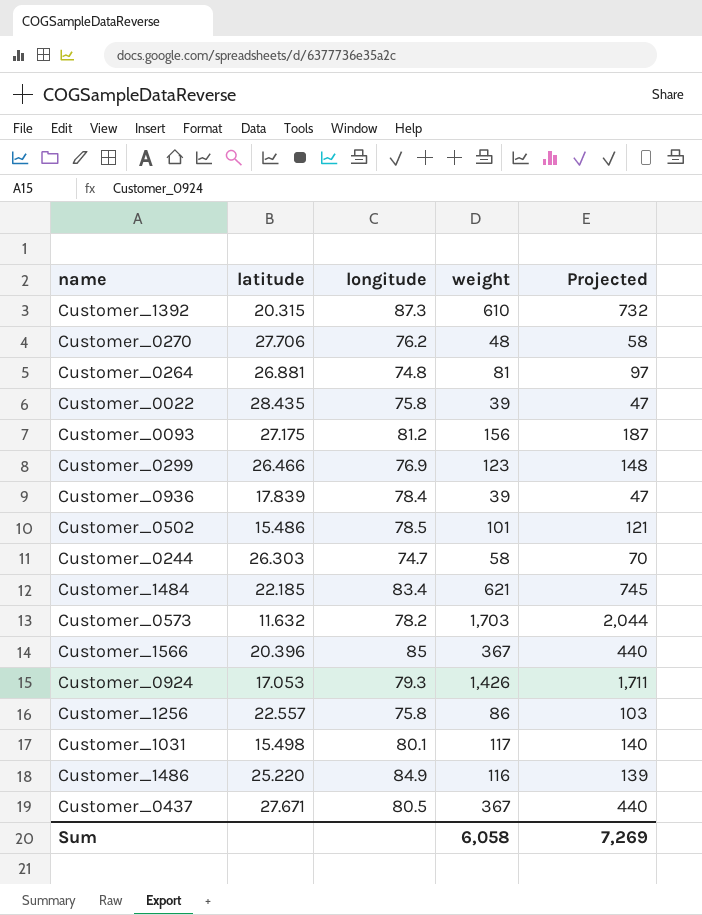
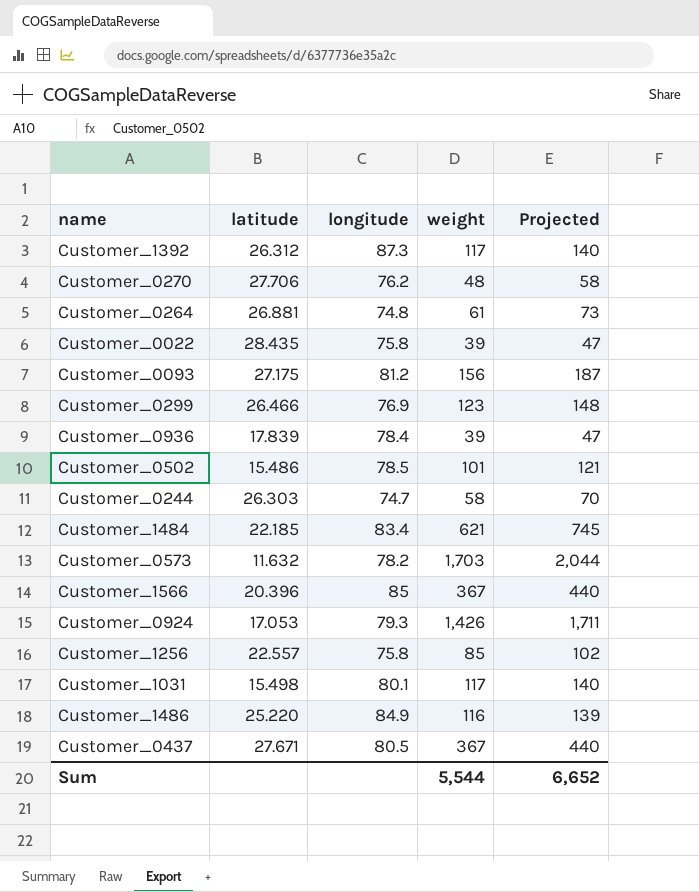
Customer_1392 | latitude: 20.315 -> 26.312
Customer_1392 | weight: 610 -> 117
Customer_1392 | Projected: 732 -> 140
Customer_0264 | weight: 81 -> 61
Customer_0264 | Projected: 97 -> 73
Customer_1256 | weight: 86 -> 85
Customer_1256 | Projected: 103 -> 102
Sum | weight: 6,058 -> 5,544
Sum | Projected: 7,269 -> 6,652

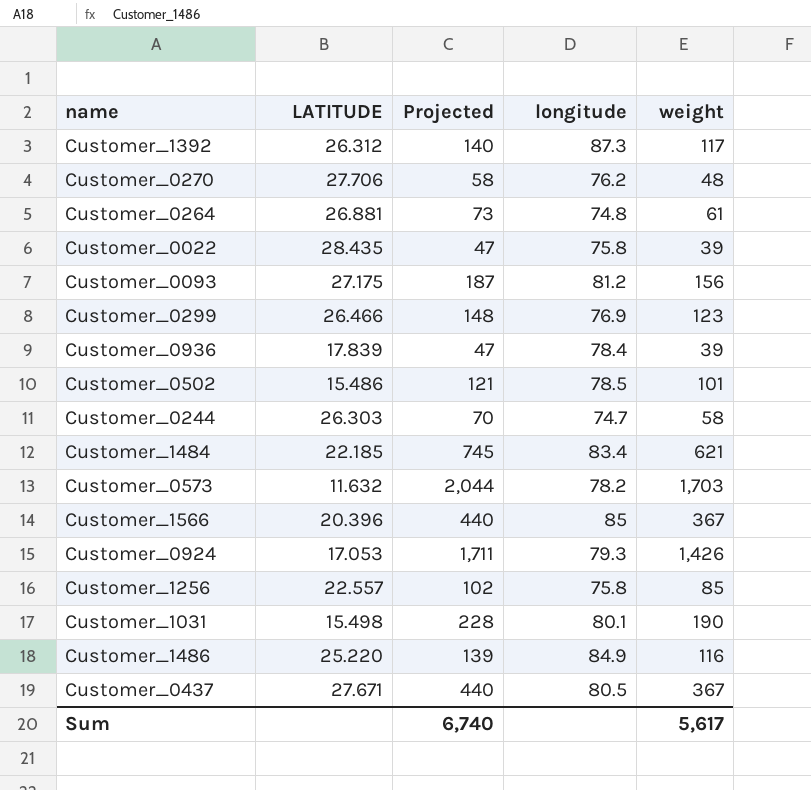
column name: latitude -> LATITUDE
column Projected | position: 5 -> 3
Customer_1031 | Projected: 140 -> 228
Customer_1031 | weight: 117 -> 190
Sum | Projected: 6,652 -> 6,740
Sum | weight: 5,544 -> 5,617

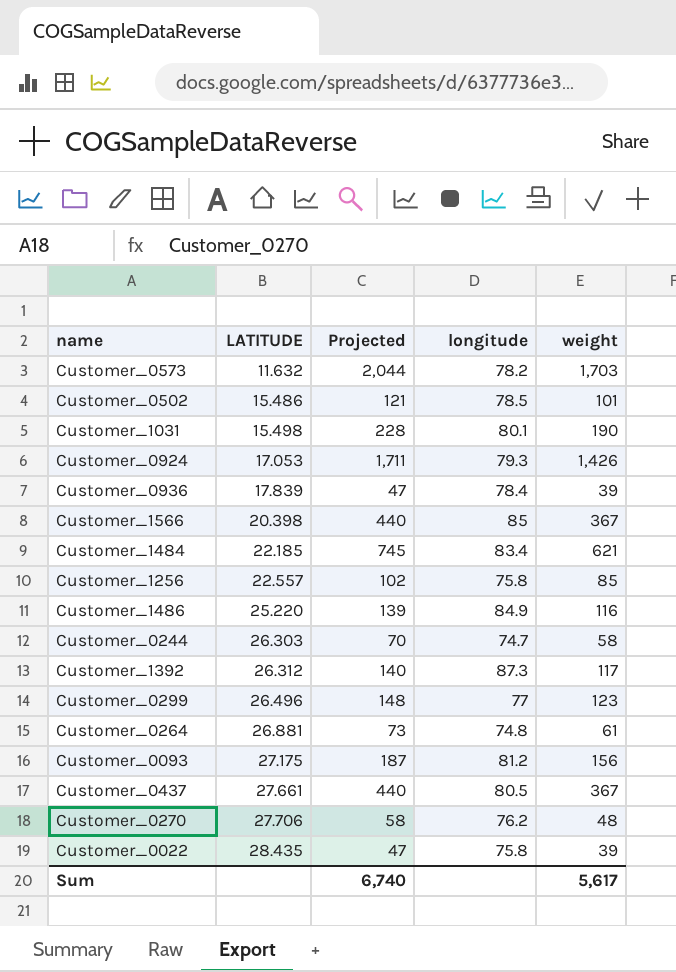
row order: none -> LATITUDE ascending
Customer_1566 | LATITUDE: 20.396 -> 20.398
Customer_0299 | LATITUDE: 26.466 -> 26.496
Customer_0299 | longitude: 76.9 -> 77
Customer_0437 | LATITUDE: 27.671 -> 27.661

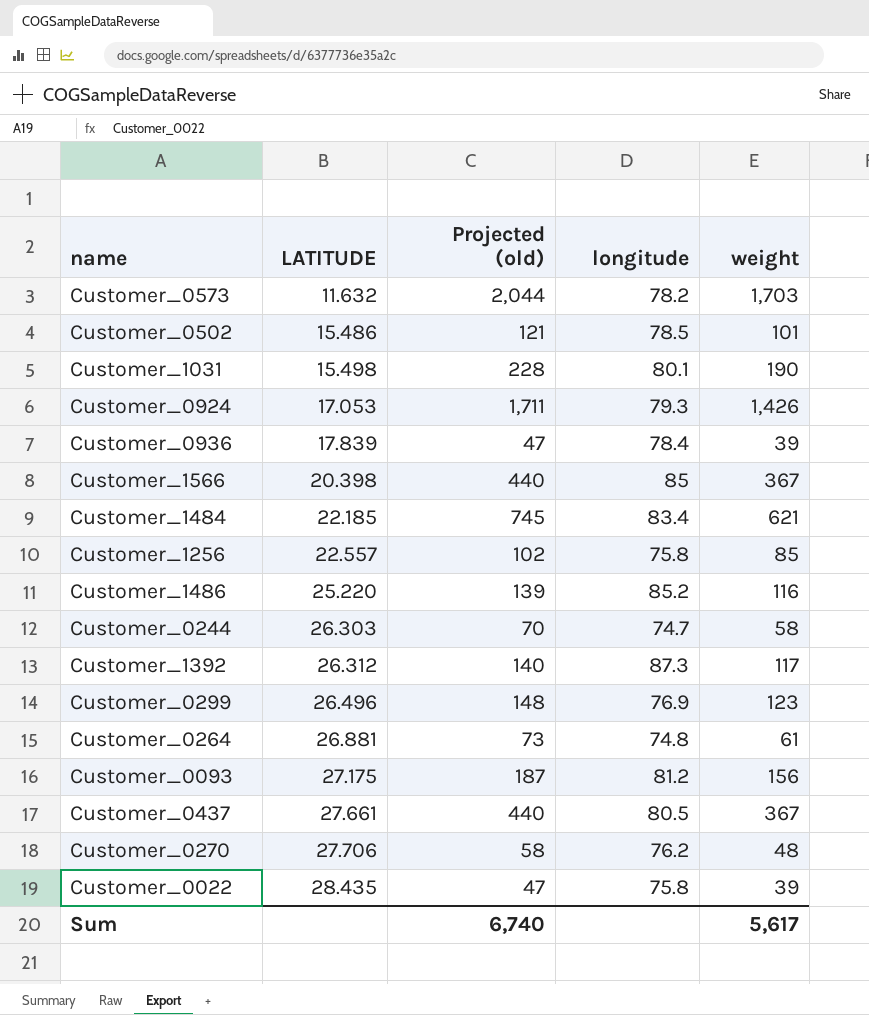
column name: Projected -> Projected (old)
Customer_1486 | longitude: 84.9 -> 85.2
Customer_0299 | longitude: 77 -> 76.9

